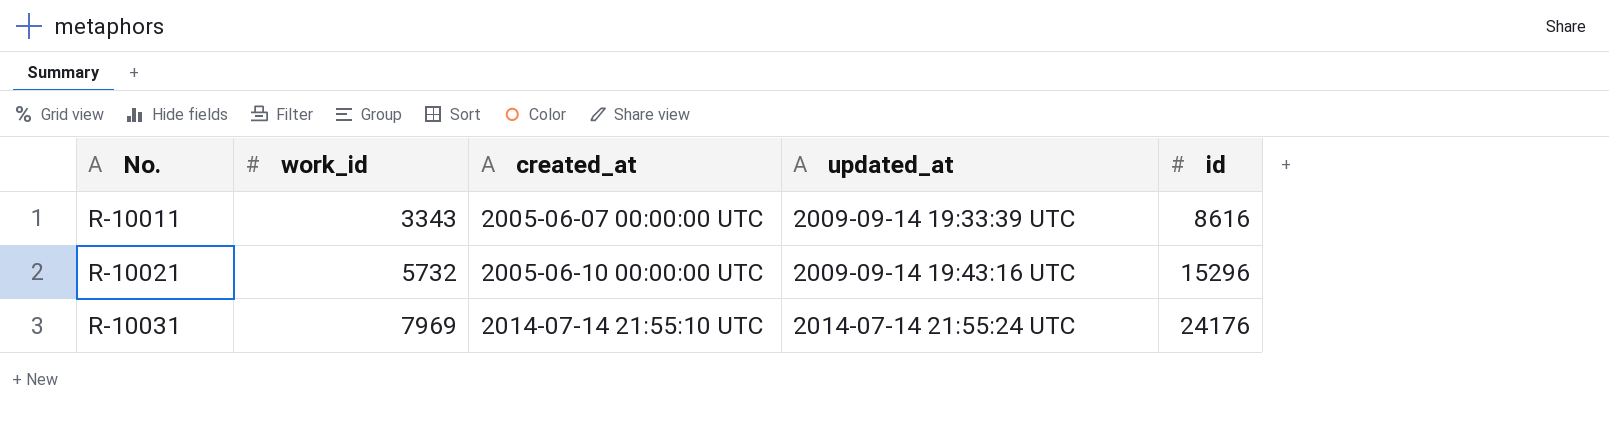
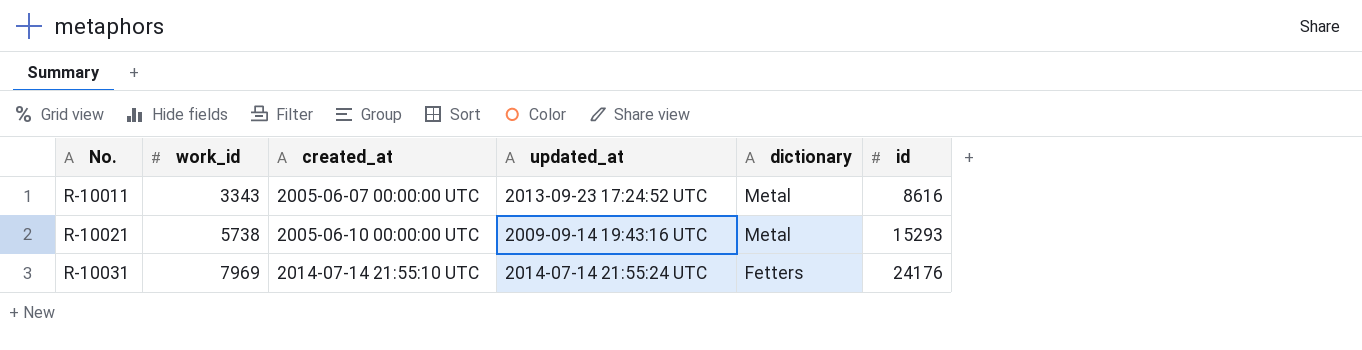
column dictionary | position: none -> 5
R-10011 | updated_at: 2009-09-14 19:33:39 UTC -> 2013-09-23 17:24:52 UTC
R-10021 | work_id: 5732 -> 5738
R-10021 | id: 15296 -> 15293

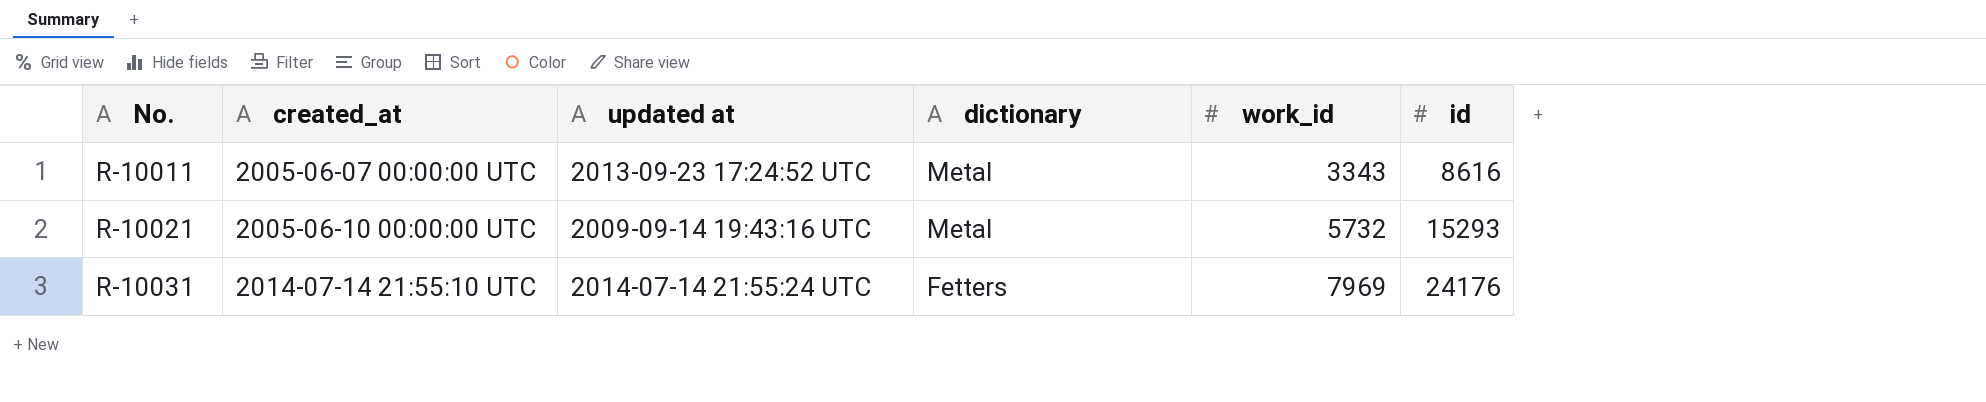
column name: updated_at -> updated at
column work_id | position: 2 -> 5
R-10021 | work_id: 5738 -> 5732

